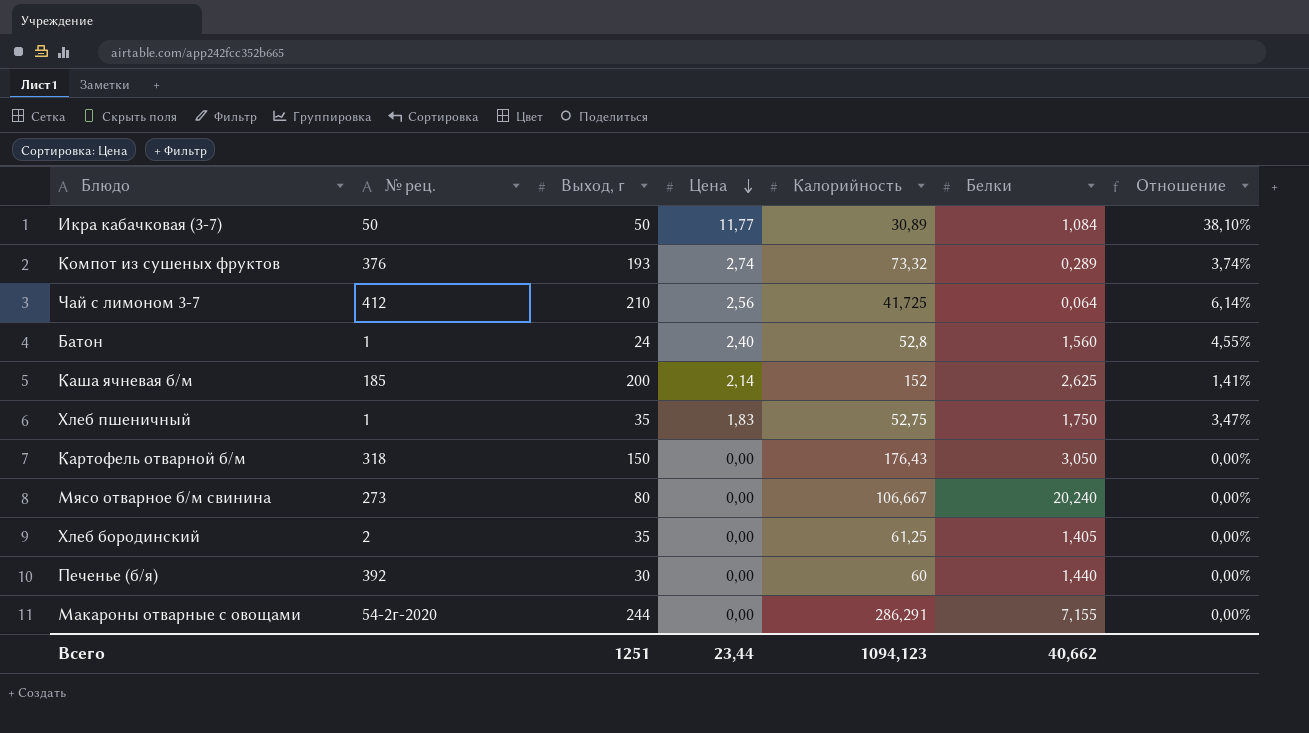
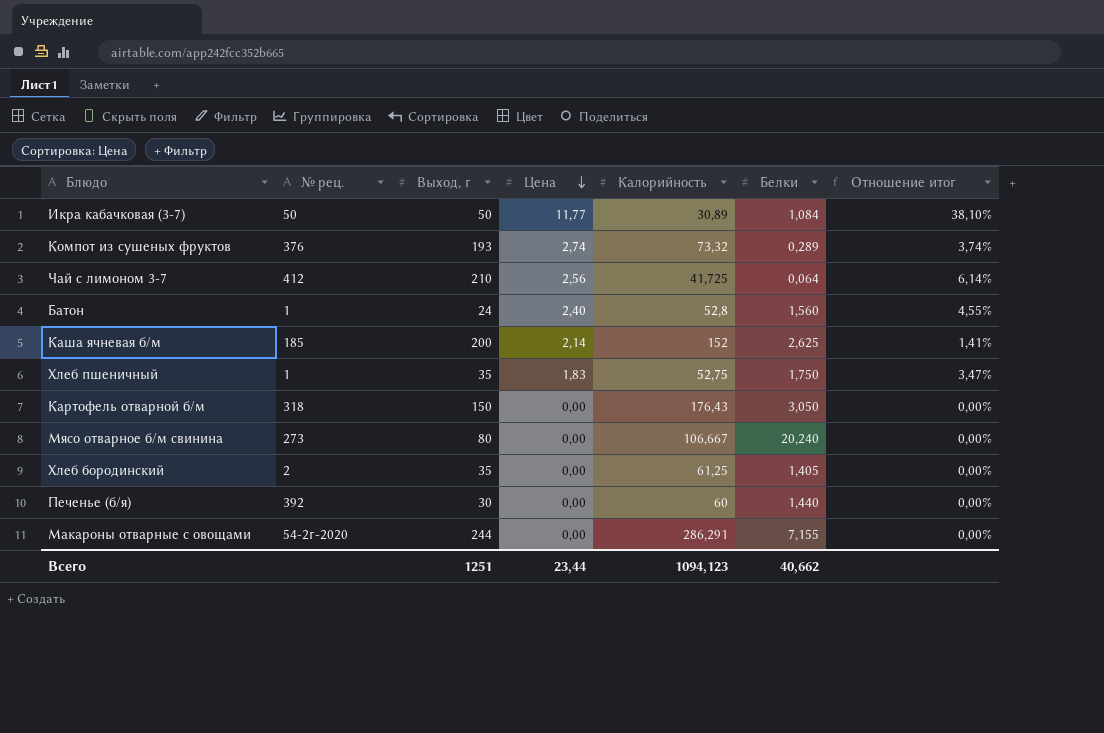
column name: Отношение -> Отношение итог

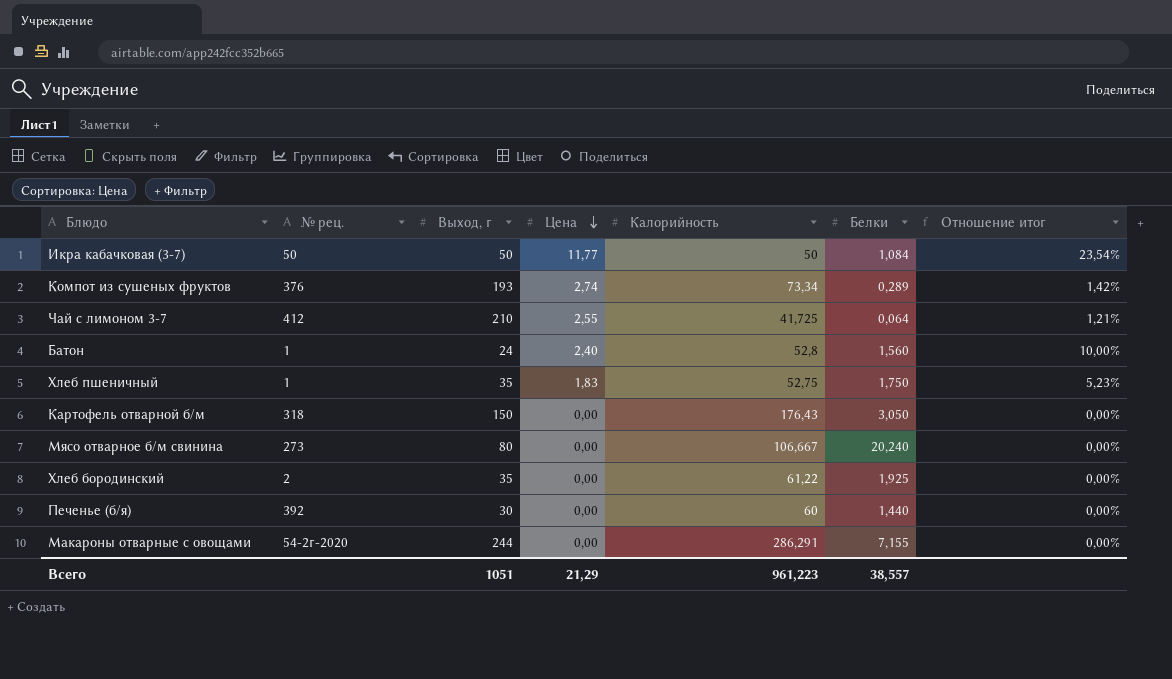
column Отношение итог | formula: [Цена] / [Калорийность] -> [Цена] / [Выход, г]
row Каша ячневая б/м: 185 | 200 | 2,14 | 152 | 2,625 | 1,41% -> none
Икра кабачковая (3-7) | Калорийность: 30,89 -> 50
Компот из сушеных фруктов | Калорийность: 73,32 -> 73,34
Чай с лимоном 3-7 | Цена: 2,56 -> 2,55
Хлеб бородинский | Калорийность: 61,25 -> 61,22
Хлеб бородинский | Белки: 1,405 -> 1,925
Всего | Выход, г: 1251 -> 1051
Всего | Цена: 23,44 -> 21,29
Всего | Калорийность: 1094,123 -> 961,223
Всего | Белки: 40,662 -> 38,557

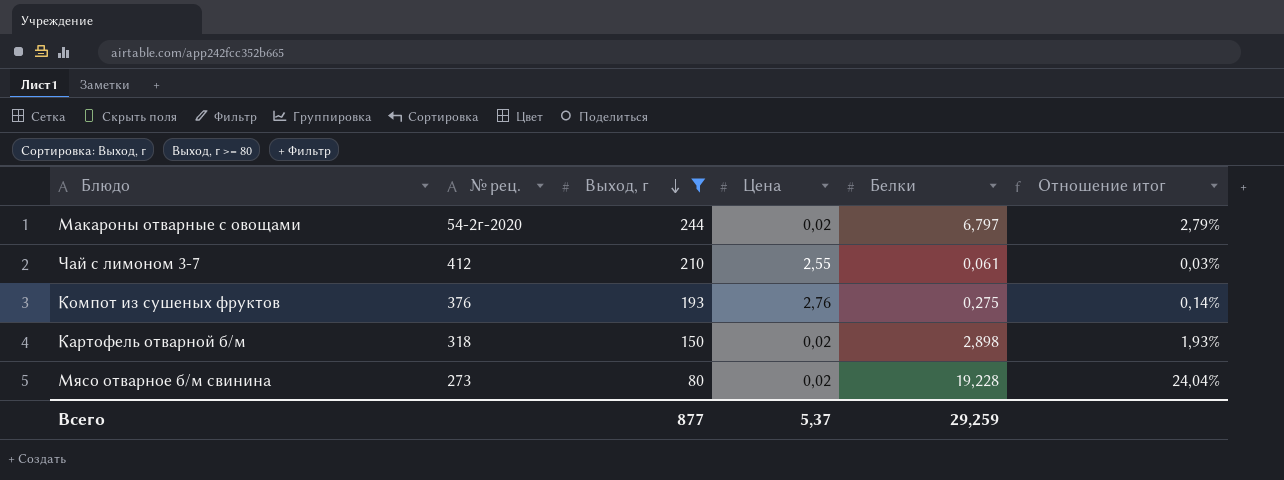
filter: none -> Выход, г >= 80
row order: Цена descending -> Выход, г descending
column Калорийность | position: 5 -> none
column Отношение итог | formula: [Цена] / [Выход, г] -> [Белки] / [Выход, г]
Макароны отварные с овощами | Цена: 0,00 -> 0,02
Макароны отварные с овощами | Белки: 7,155 -> 6,797
Чай с лимоном 3-7 | Белки: 0,064 -> 0,061
Компот из сушеных фруктов | Цена: 2,74 -> 2,76
Компот из сушеных фруктов | Белки: 0,289 -> 0,275
Картофель отварной б/м | Цена: 0,00 -> 0,02
Картофель отварной б/м | Белки: 3,050 -> 2,898
Мясо отварное б/м свинина | Цена: 0,00 -> 0,02
Мясо отварное б/м свинина | Белки: 20,240 -> 19,228
Всего | Выход, г: 1051 -> 877
Всего | Цена: 21,29 -> 5,37
Всего | Белки: 38,557 -> 29,259

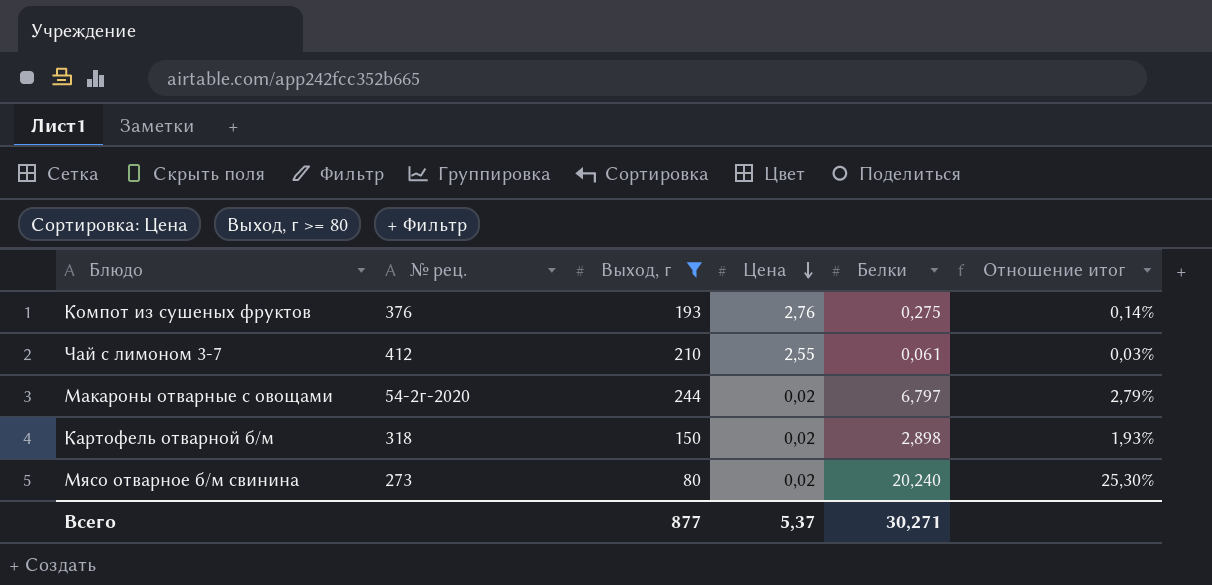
row order: Выход, г descending -> Цена descending
Мясо отварное б/м свинина | Белки: 19,228 -> 20,240
Мясо отварное б/м свинина | Отношение итог: 24,04% -> 25,30%
Всего | Белки: 29,259 -> 30,271

